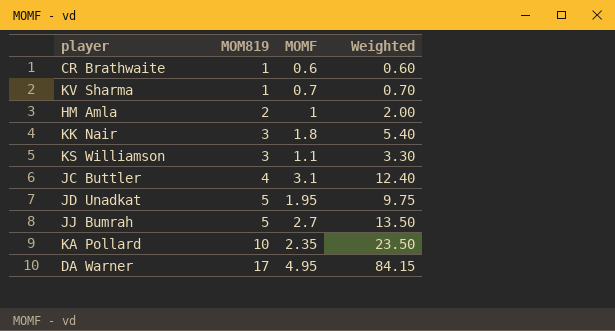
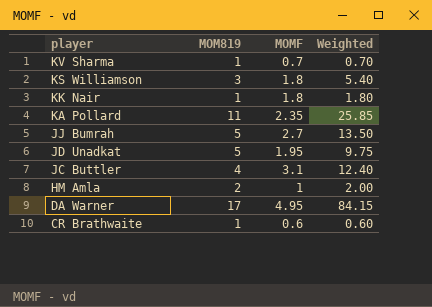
row order: MOM819 ascending -> player descending
KS Williamson | MOMF: 1.1 -> 1.8
KS Williamson | Weighted: 3.30 -> 5.40
KK Nair | MOM819: 3 -> 1
KK Nair | Weighted: 5.40 -> 1.80
KA Pollard | MOM819: 10 -> 11
KA Pollard | Weighted: 23.50 -> 25.85

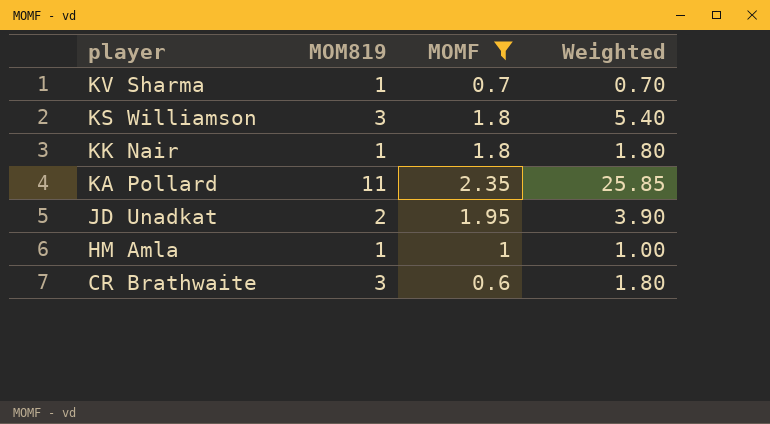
filter: none -> MOMF <= 2.35
JD Unadkat | MOM819: 5 -> 2
JD Unadkat | Weighted: 9.75 -> 3.90
HM Amla | MOM819: 2 -> 1
HM Amla | Weighted: 2.00 -> 1.00
CR Brathwaite | MOM819: 1 -> 3
CR Brathwaite | Weighted: 0.60 -> 1.80

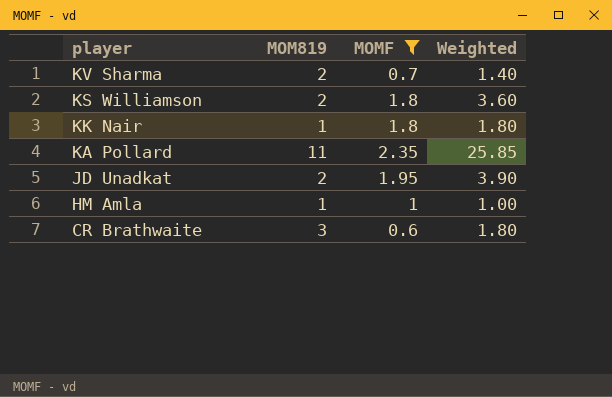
KV Sharma | MOM819: 1 -> 2
KV Sharma | Weighted: 0.70 -> 1.40
KS Williamson | MOM819: 3 -> 2
KS Williamson | Weighted: 5.40 -> 3.60

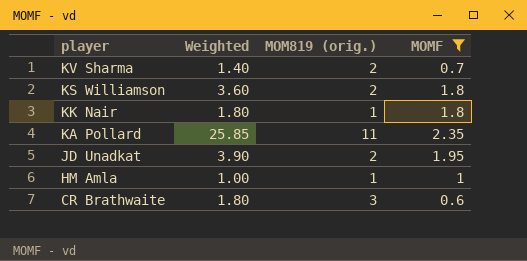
column Weighted | position: 4 -> 2
column name: MOM819 -> MOM819 (orig.)

